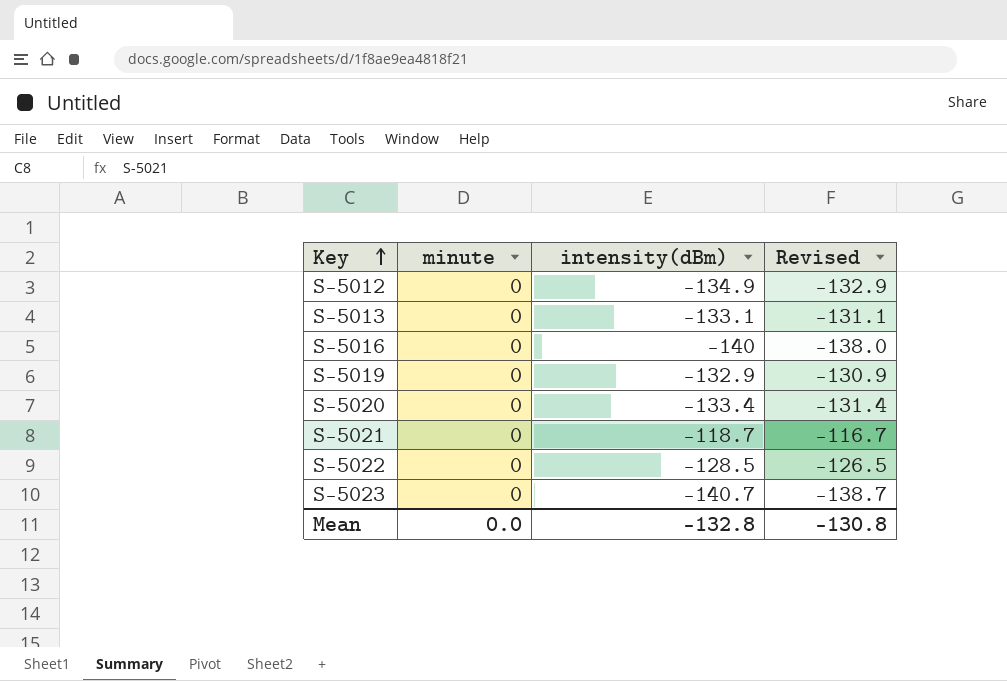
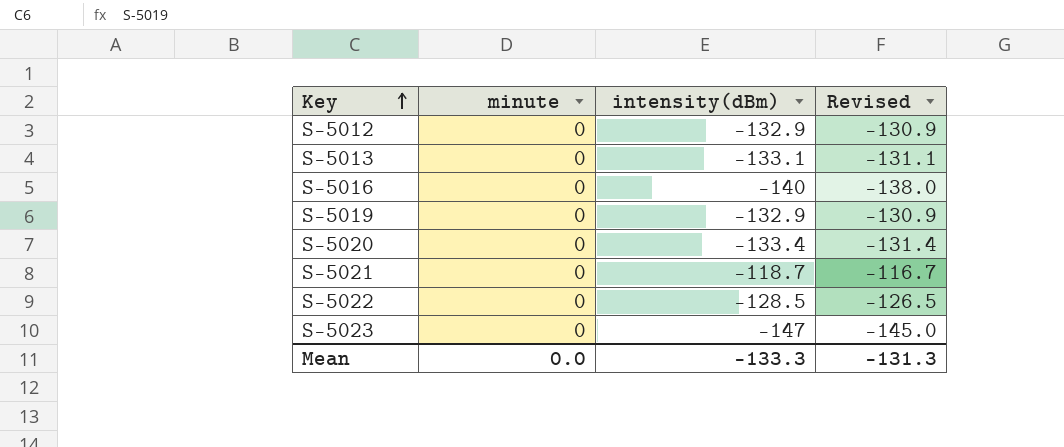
S-5012 | intensity(dBm): -134.9 -> -132.9
S-5012 | Revised: -132.9 -> -130.9
S-5023 | intensity(dBm): -140.7 -> -147
S-5023 | Revised: -138.7 -> -145.0
Mean | intensity(dBm): -132.8 -> -133.3
Mean | Revised: -130.8 -> -131.3

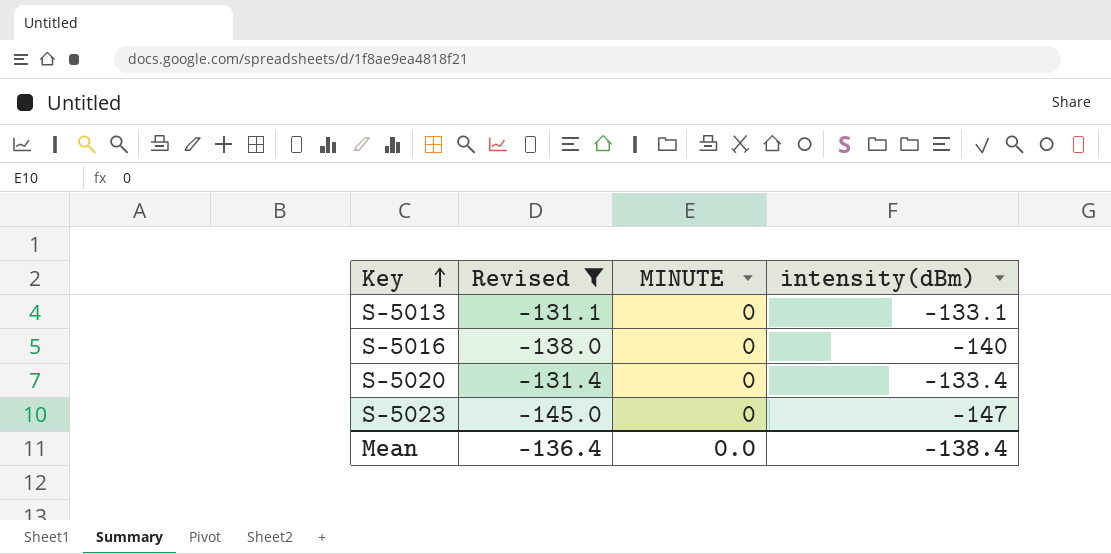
filter: none -> Revised <= -131.1
column Revised | position: 4 -> 2
column name: minute -> MINUTE
Mean | Revised: -131.3 -> -136.4
Mean | intensity(dBm): -133.3 -> -138.4

